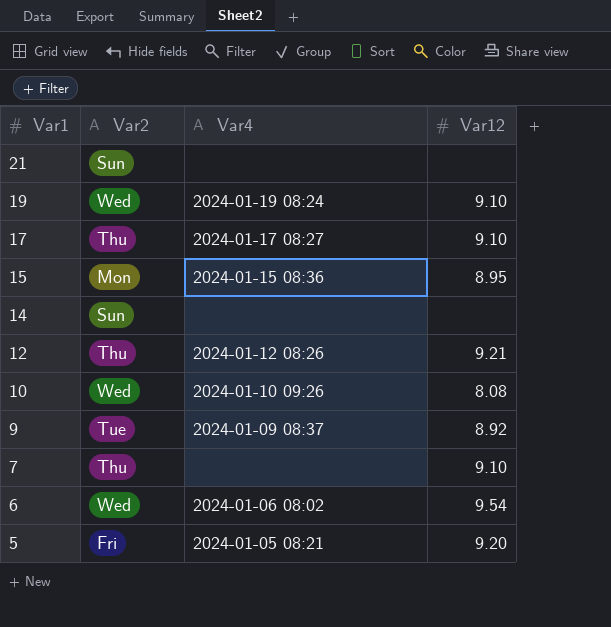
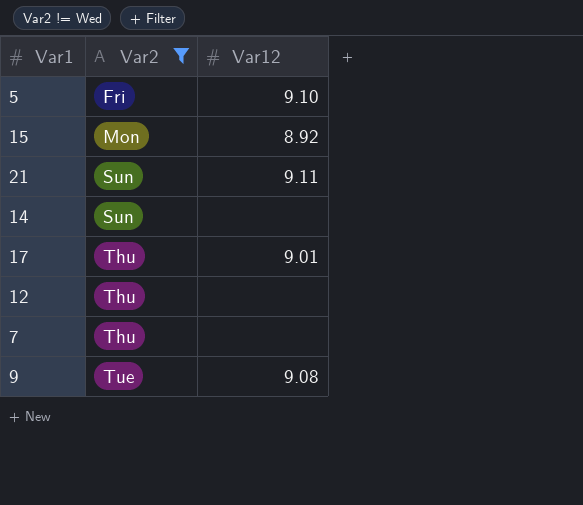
filter: none -> Var2 != Wed
row order: Var1 descending -> Var2 ascending
column Var4 | position: 3 -> none
5 | Var12: 9.20 -> 9.10
15 | Var12: 8.95 -> 8.92
21 | Var12: none -> 9.11
17 | Var12: 9.10 -> 9.01
12 | Var12: 9.21 -> none
7 | Var12: 9.10 -> none
9 | Var12: 8.92 -> 9.08

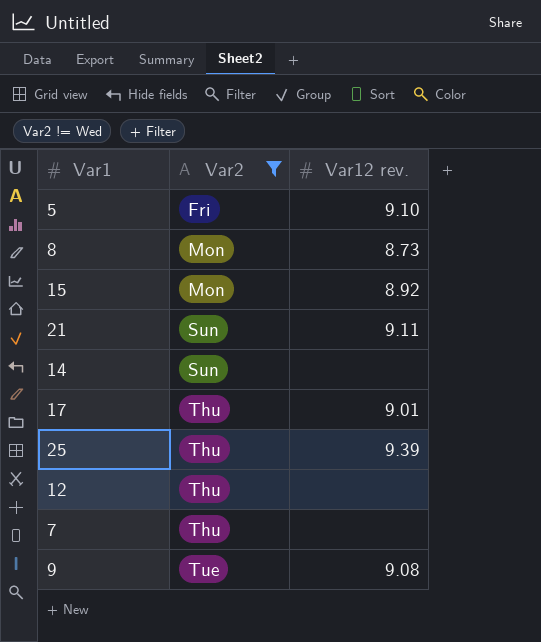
column name: Var12 -> Var12 rev.
row 8: none -> Mon | 8.73
row 25: none -> Thu | 9.39

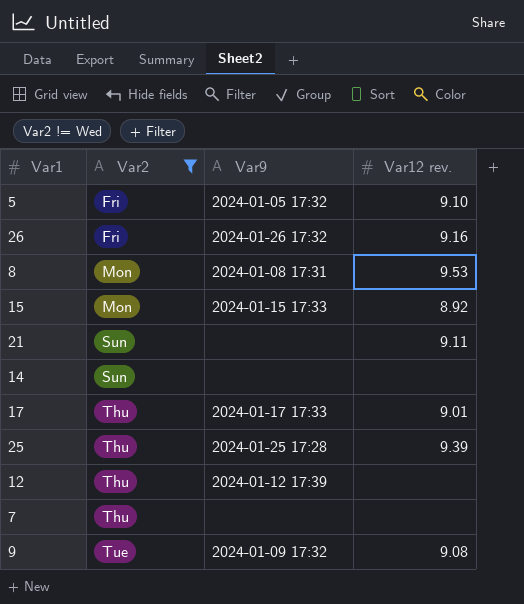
column Var9 | position: none -> 3
row 26: none -> Fri | 2024-01-26 17:32 | 9.16
8 | Var12 rev.: 8.73 -> 9.53

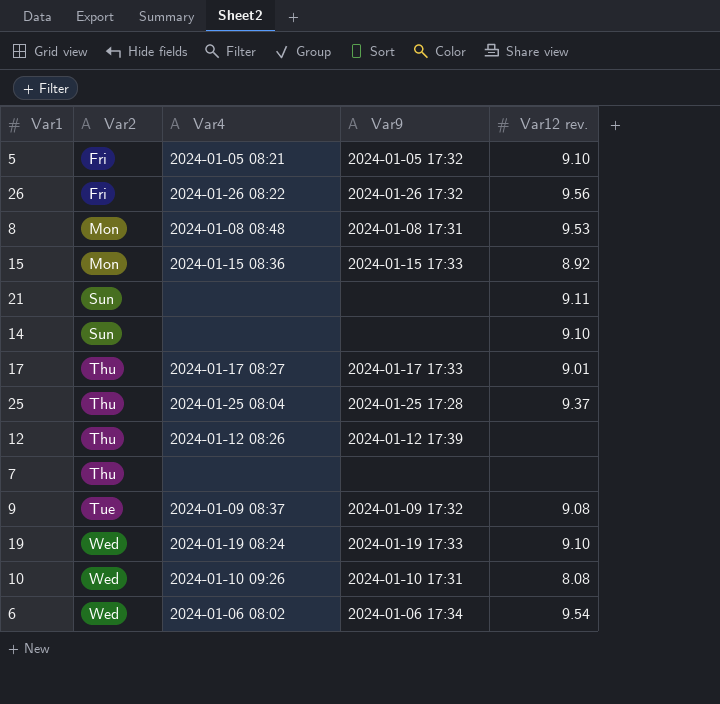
filter: Var2 != Wed -> none
column Var4 | position: none -> 3
26 | Var12 rev.: 9.16 -> 9.56
14 | Var12 rev.: none -> 9.10
25 | Var12 rev.: 9.39 -> 9.37

